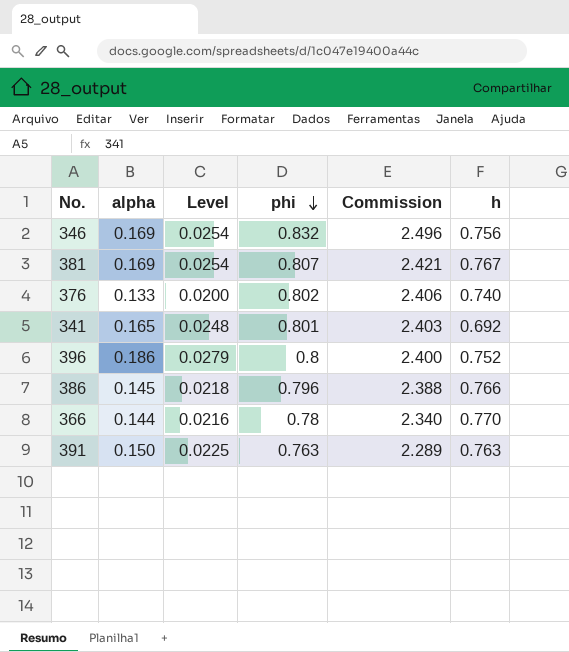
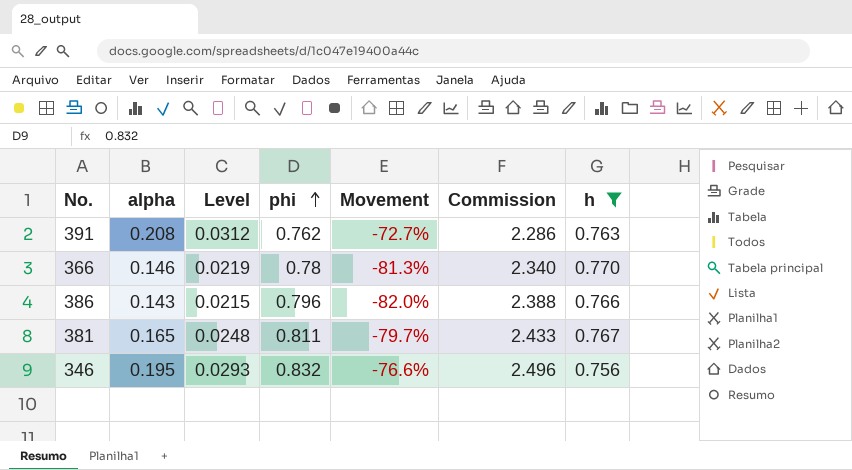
filter: none -> h >= 0.756
row order: phi descending -> phi ascending
column Movement | formula: none -> ([alpha] - [phi]) / [phi]
391 | alpha: 0.150 -> 0.208
391 | Level: 0.0225 -> 0.0312
391 | phi: 0.763 -> 0.762
391 | Commission: 2.289 -> 2.286
366 | alpha: 0.144 -> 0.146
366 | Level: 0.0216 -> 0.0219
386 | alpha: 0.145 -> 0.143
386 | Level: 0.0218 -> 0.0215
381 | alpha: 0.169 -> 0.165
381 | Level: 0.0254 -> 0.0248
381 | phi: 0.807 -> 0.811
381 | Commission: 2.421 -> 2.433
346 | alpha: 0.169 -> 0.195
346 | Level: 0.0254 -> 0.0293

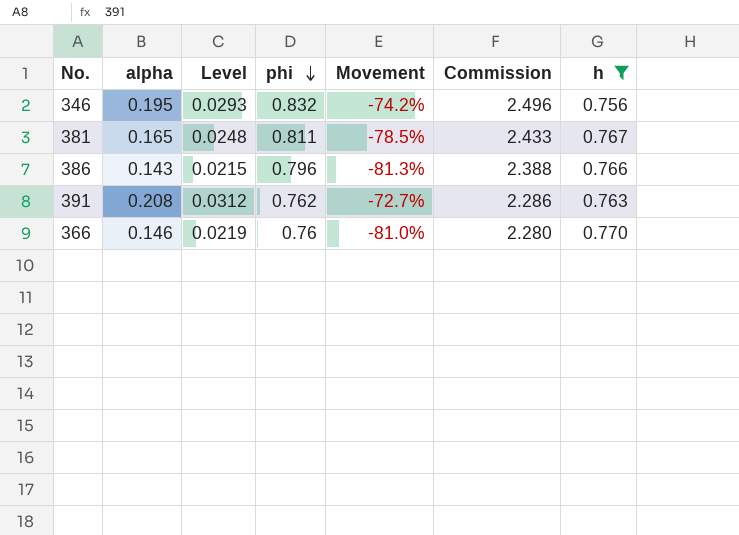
row order: phi ascending -> phi descending
column Movement | formula: ([alpha] - [phi]) / [phi] -> ([alpha] - [h]) / [h]
366 | phi: 0.78 -> 0.76
366 | Commission: 2.340 -> 2.280

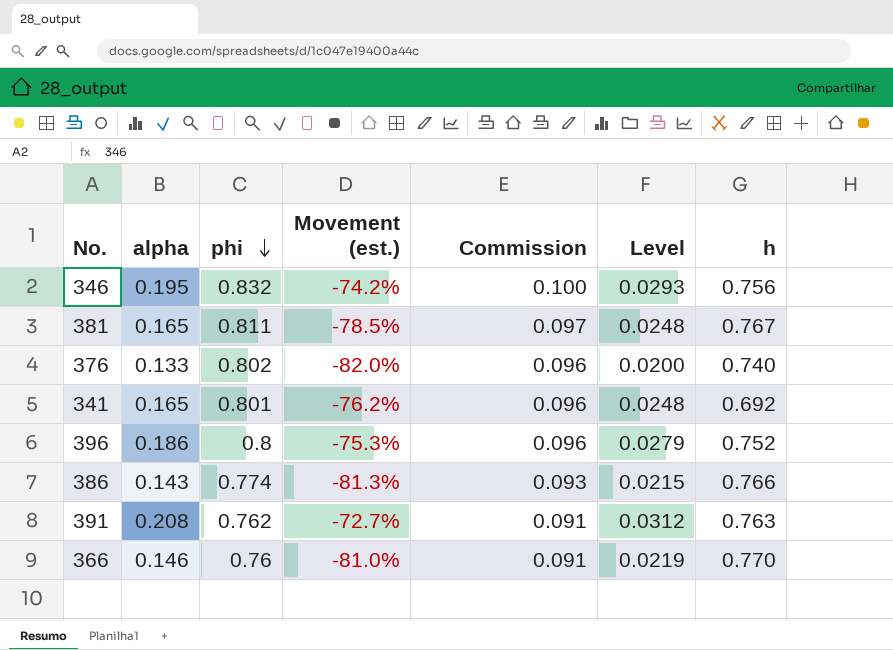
filter: h >= 0.756 -> none
column name: Movement -> Movement (est.)
column Commission | formula: [phi] * 3 -> [phi] * 0.12
column Level | position: 3 -> 6
386 | phi: 0.796 -> 0.774

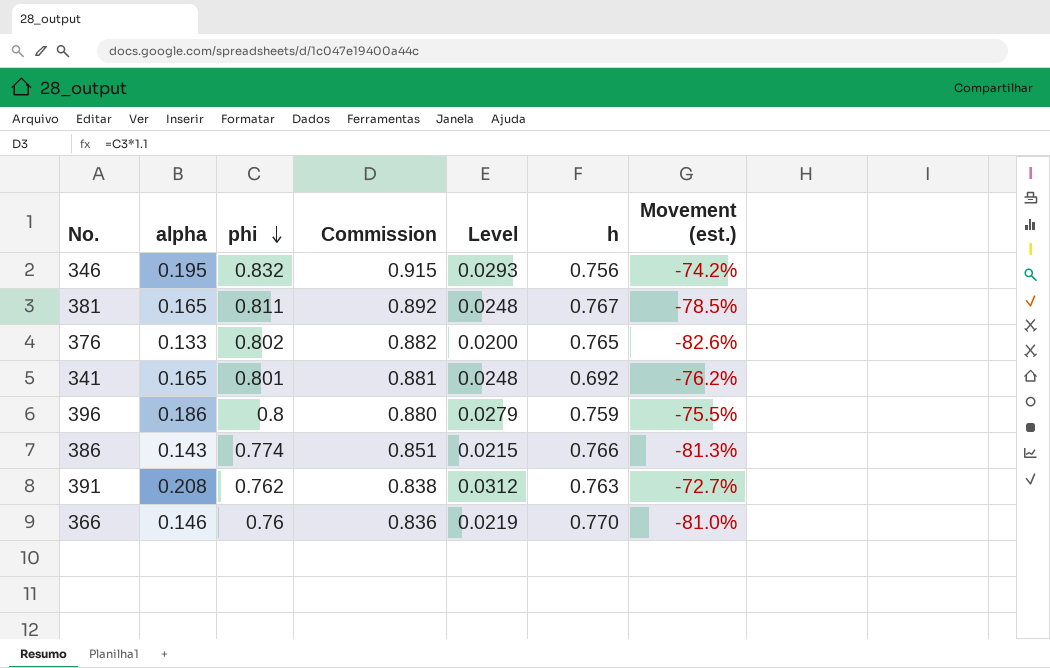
column Commission | formula: [phi] * 0.12 -> [phi] * 1.1
column Movement (est.) | position: 4 -> 7
376 | h: 0.740 -> 0.765
376 | Movement (est.): -82.0% -> -82.6%
396 | h: 0.752 -> 0.759
396 | Movement (est.): -75.3% -> -75.5%

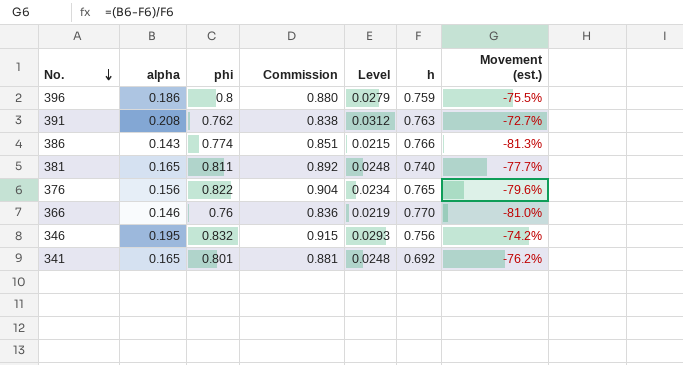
row order: phi descending -> No. descending
381 | h: 0.767 -> 0.740
381 | Movement (est.): -78.5% -> -77.7%
376 | alpha: 0.133 -> 0.156
376 | phi: 0.802 -> 0.822
376 | Commission: 0.882 -> 0.904
376 | Level: 0.0200 -> 0.0234
376 | Movement (est.): -82.6% -> -79.6%

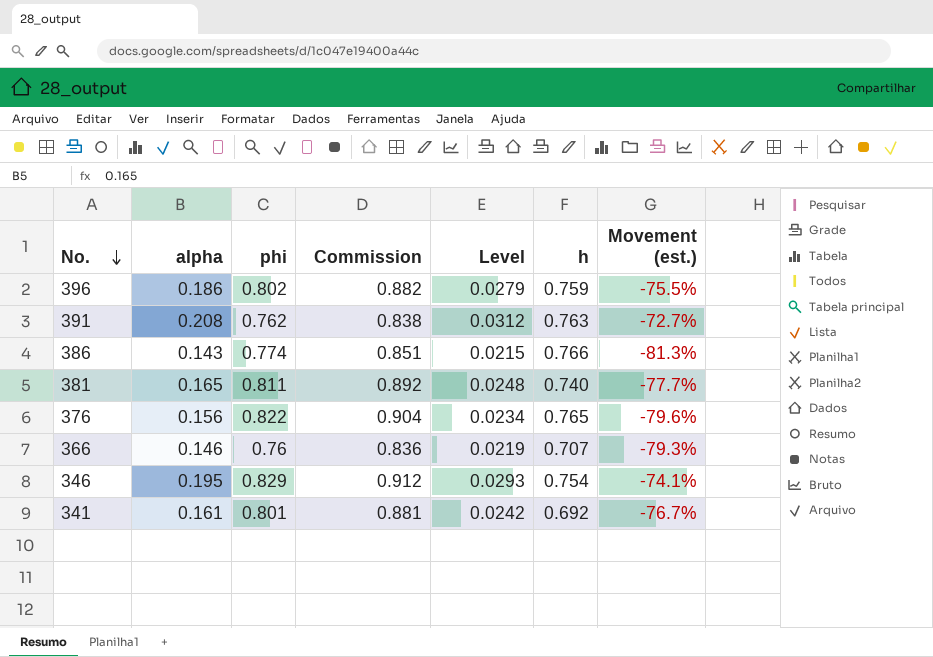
396 | phi: 0.8 -> 0.802
396 | Commission: 0.880 -> 0.882
366 | h: 0.770 -> 0.707
366 | Movement (est.): -81.0% -> -79.3%
346 | phi: 0.832 -> 0.829
346 | Commission: 0.915 -> 0.912
346 | h: 0.756 -> 0.754
346 | Movement (est.): -74.2% -> -74.1%
341 | alpha: 0.165 -> 0.161
341 | Level: 0.0248 -> 0.0242
341 | Movement (est.): -76.2% -> -76.7%

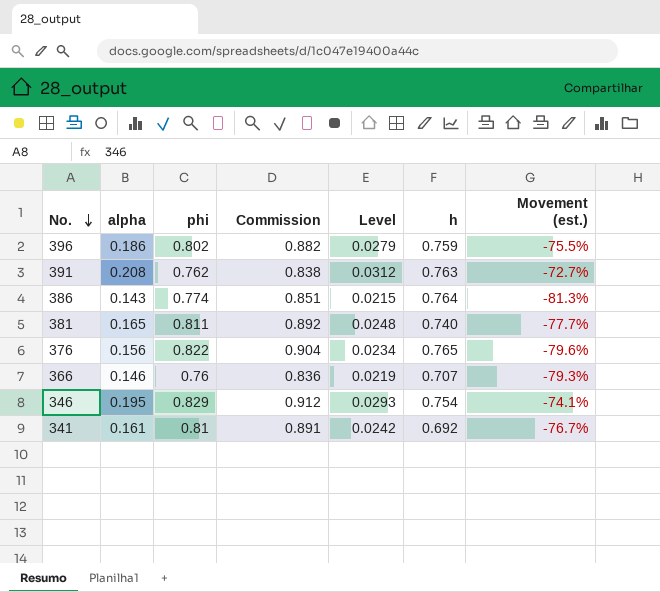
386 | h: 0.766 -> 0.764
341 | phi: 0.801 -> 0.81
341 | Commission: 0.881 -> 0.891

